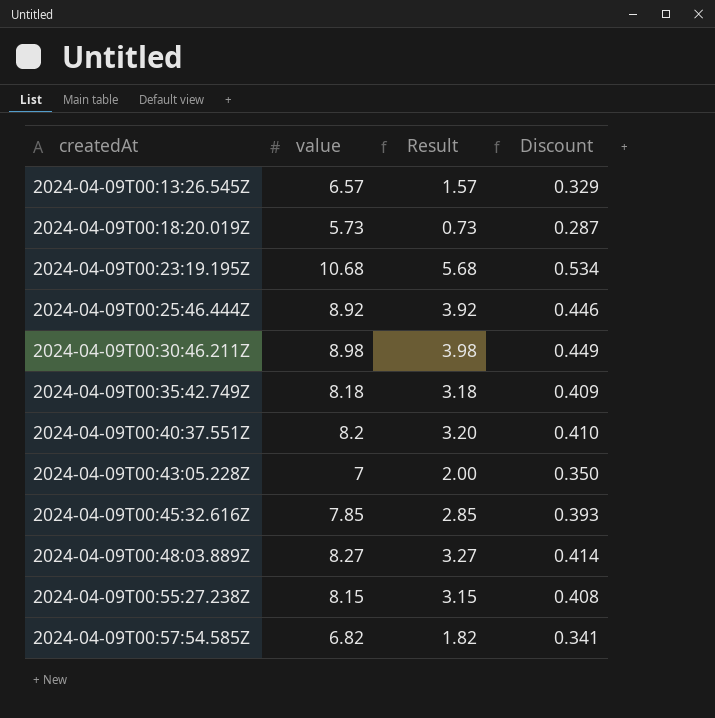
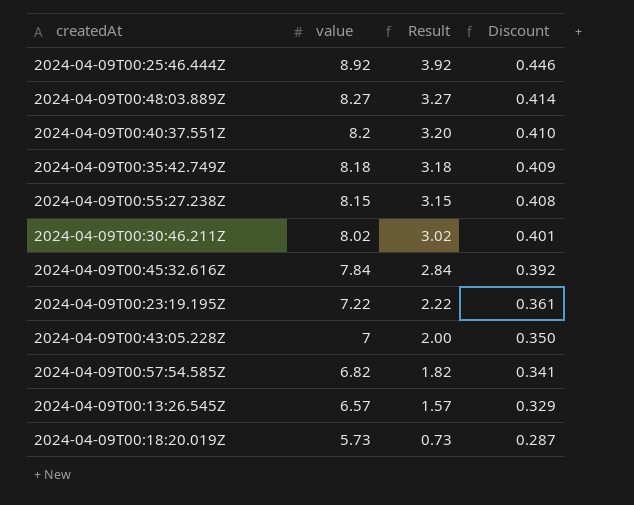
row order: createdAt ascending -> value descending
2024-04-09T00:30:46.211Z | value: 8.98 -> 8.02
2024-04-09T00:30:46.211Z | Result: 3.98 -> 3.02
2024-04-09T00:30:46.211Z | Discount: 0.449 -> 0.401
2024-04-09T00:45:32.616Z | value: 7.85 -> 7.84
2024-04-09T00:45:32.616Z | Result: 2.85 -> 2.84
2024-04-09T00:45:32.616Z | Discount: 0.393 -> 0.392
2024-04-09T00:23:19.195Z | value: 10.68 -> 7.22
2024-04-09T00:23:19.195Z | Result: 5.68 -> 2.22
2024-04-09T00:23:19.195Z | Discount: 0.534 -> 0.361

